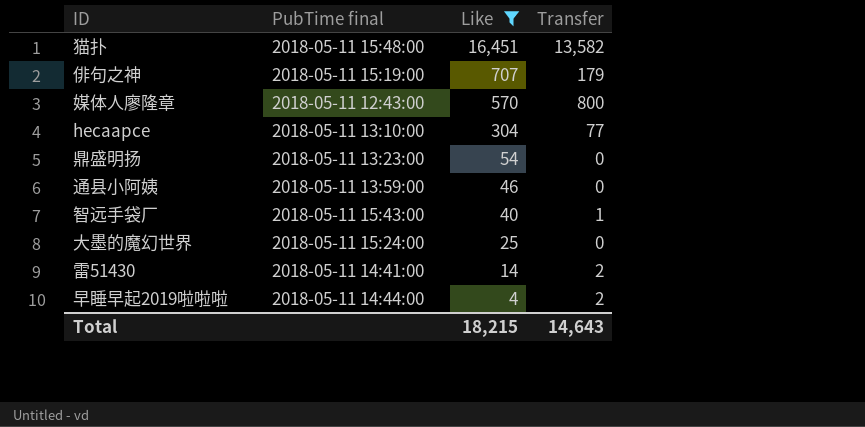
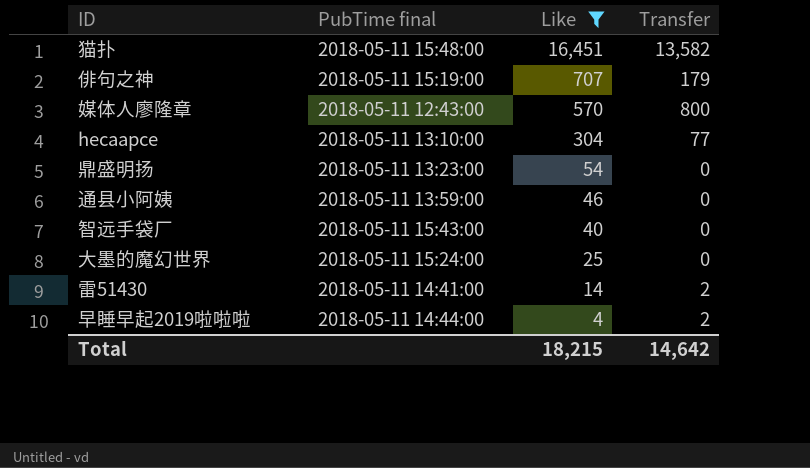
智远手袋厂 | Transfer: 1 -> 0
Total | Transfer: 14,643 -> 14,642

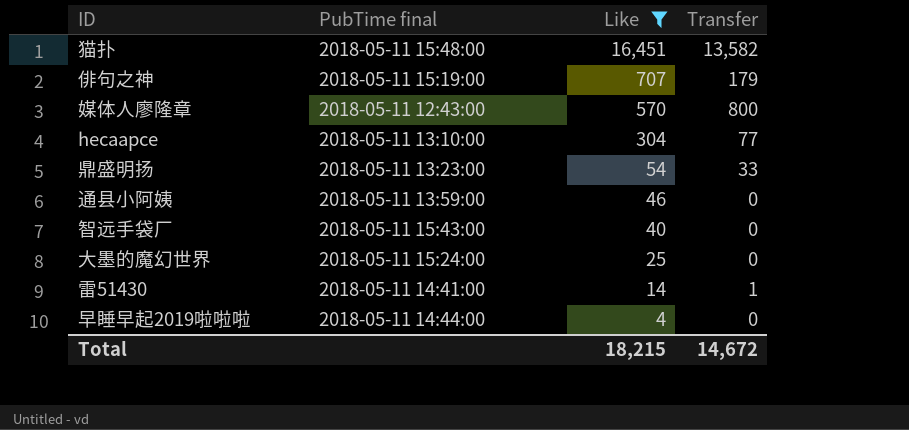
鼎盛明扬 | Transfer: 0 -> 33
雷51430 | Transfer: 2 -> 1
早睡早起2019啦啦啦 | Transfer: 2 -> 0
Total | Transfer: 14,642 -> 14,672

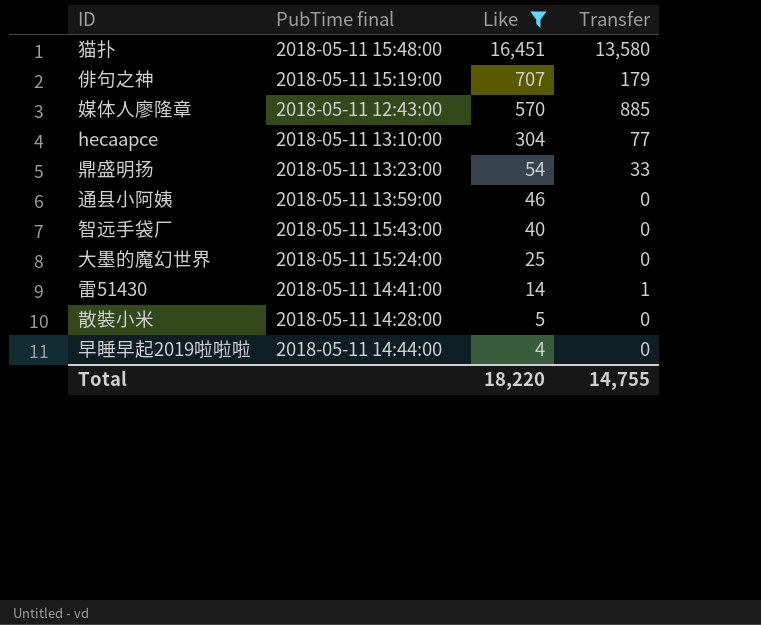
猫扑 | Transfer: 13,582 -> 13,580
媒体人廖隆章 | Transfer: 800 -> 885
row 散裝小米: none -> 2018-05-11 14:28:00 | 5 | 0
Total | Like: 18,215 -> 18,220
Total | Transfer: 14,672 -> 14,755

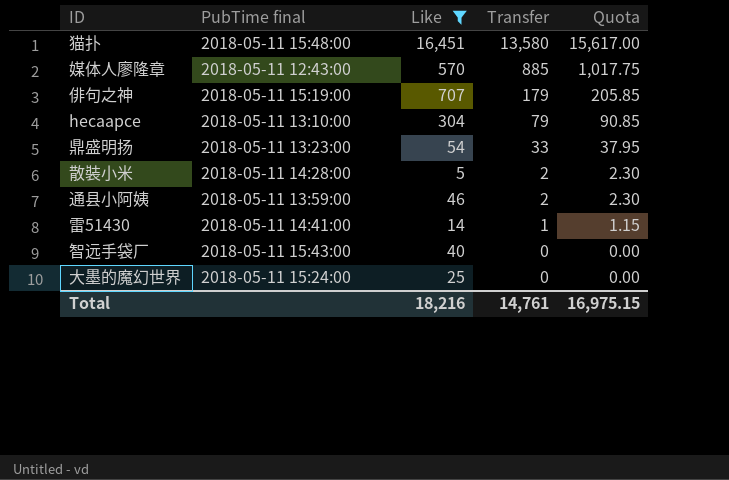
row order: Like descending -> Transfer descending
column Quota | formula: none -> [Transfer] * 1.15
row 早睡早起2019啦啦啦: 2018-05-11 14:44:00 | 4 | 0 -> none
hecaapce | Transfer: 77 -> 79
散裝小米 | Transfer: 0 -> 2
通县小阿姨 | Transfer: 0 -> 2
Total | Like: 18,220 -> 18,216
Total | Transfer: 14,755 -> 14,761

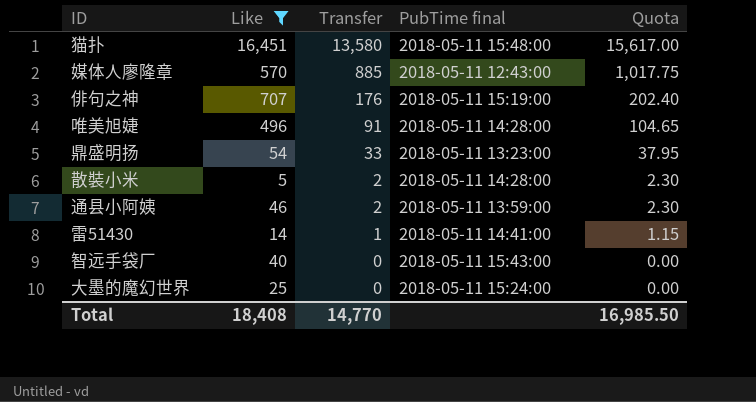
column PubTime final | position: 2 -> 4
row hecaapce: 2018-05-11 13:10:00 | 304 | 79 | 90.85 -> none
俳句之神 | Transfer: 179 -> 176
俳句之神 | Quota: 205.85 -> 202.40
row 唯美旭婕: none -> 496 | 91 | 2018-05-11 14:28:00 | 104.65
Total | Like: 18,216 -> 18,408
Total | Transfer: 14,761 -> 14,770
Total | Quota: 16,975.15 -> 16,985.50

